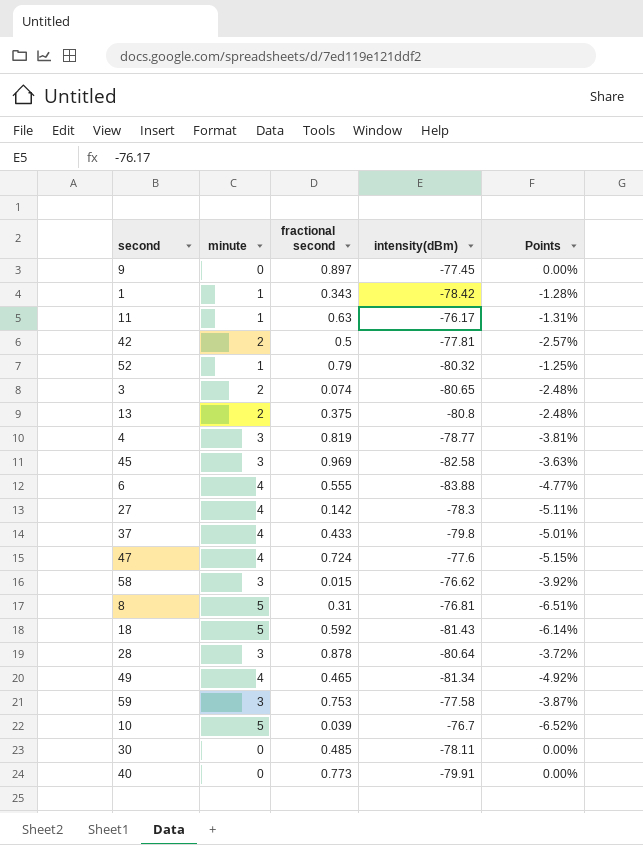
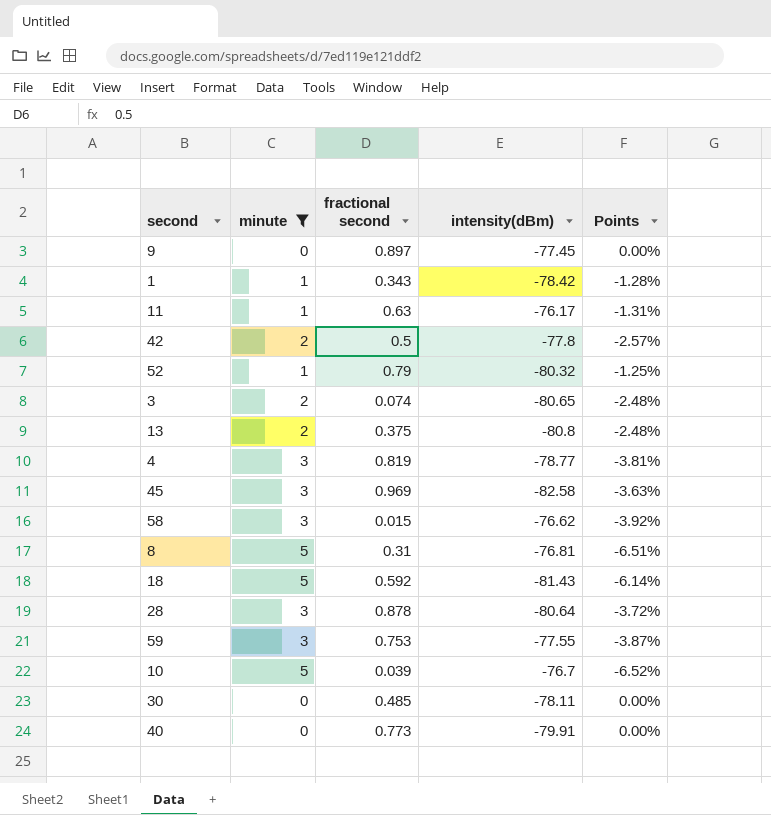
filter: none -> minute != 4
42 | intensity(dBm): -77.81 -> -77.8
59 | intensity(dBm): -77.58 -> -77.55

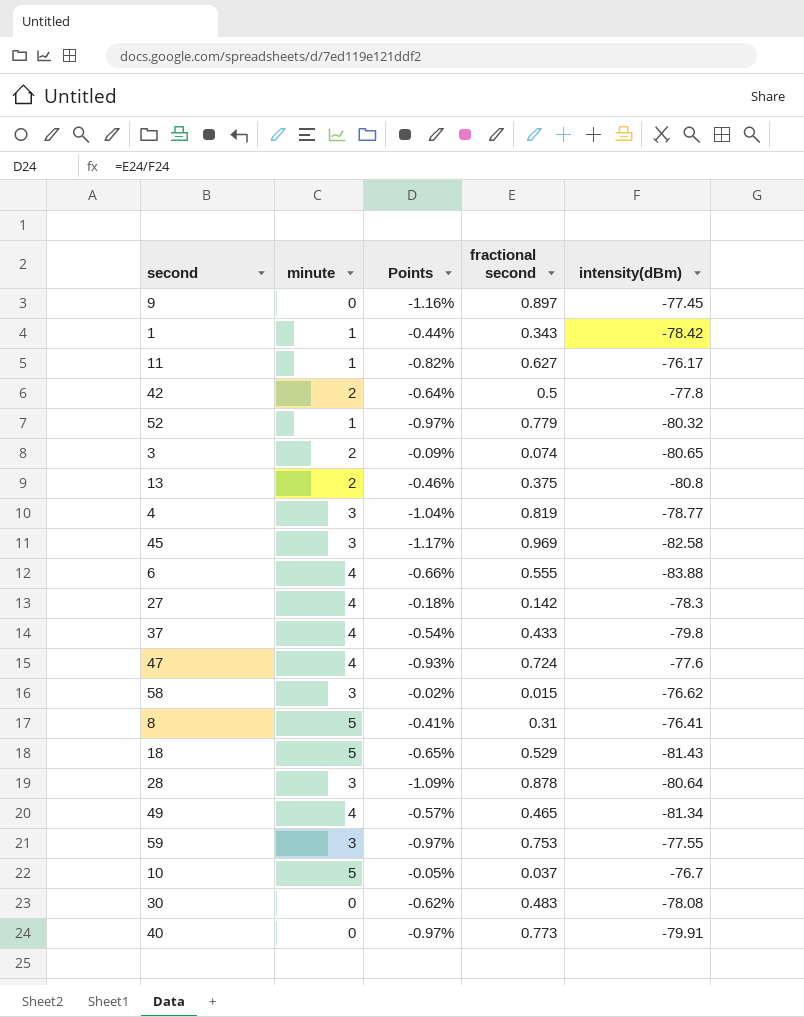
filter: minute != 4 -> none
column Points | formula: [minute] / [intensity(dBm)] -> [fractional second] / [intensity(dBm)]
column Points | position: 5 -> 3
11 | fractional second: 0.63 -> 0.627
52 | fractional second: 0.79 -> 0.779
8 | intensity(dBm): -76.81 -> -76.41
18 | fractional second: 0.592 -> 0.529
10 | fractional second: 0.039 -> 0.037
30 | fractional second: 0.485 -> 0.483
30 | intensity(dBm): -78.11 -> -78.08

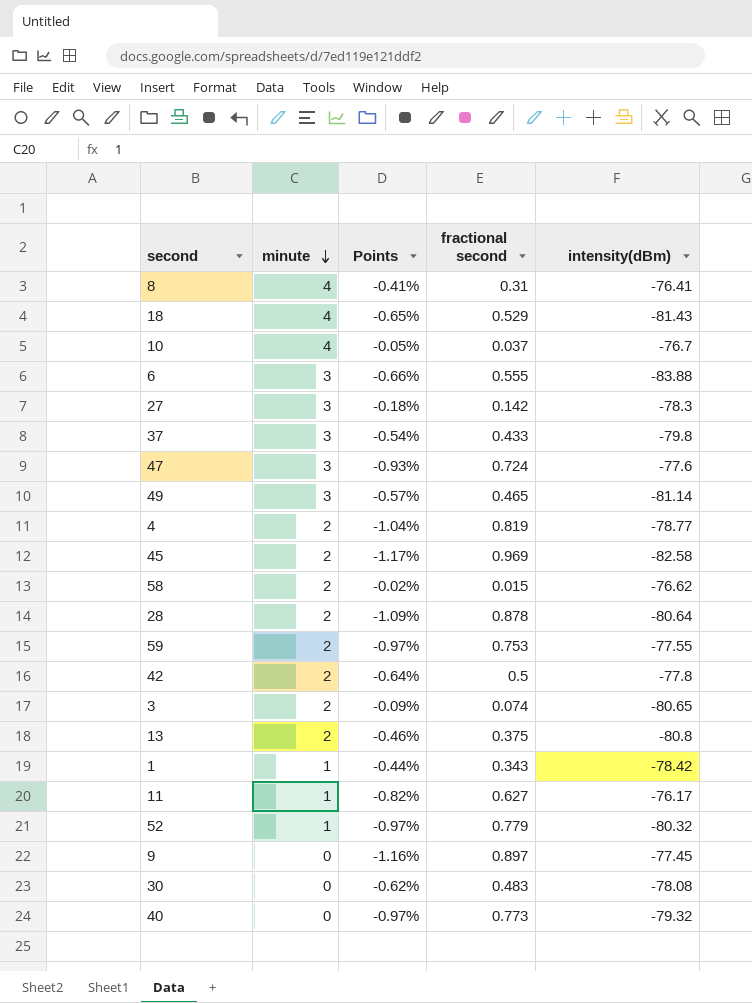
row order: none -> minute descending
8 | minute: 5 -> 4
18 | minute: 5 -> 4
10 | minute: 5 -> 4
6 | minute: 4 -> 3
27 | minute: 4 -> 3
37 | minute: 4 -> 3
47 | minute: 4 -> 3
49 | minute: 4 -> 3
49 | intensity(dBm): -81.34 -> -81.14
4 | minute: 3 -> 2
45 | minute: 3 -> 2
58 | minute: 3 -> 2
28 | minute: 3 -> 2
59 | minute: 3 -> 2
40 | intensity(dBm): -79.91 -> -79.32

